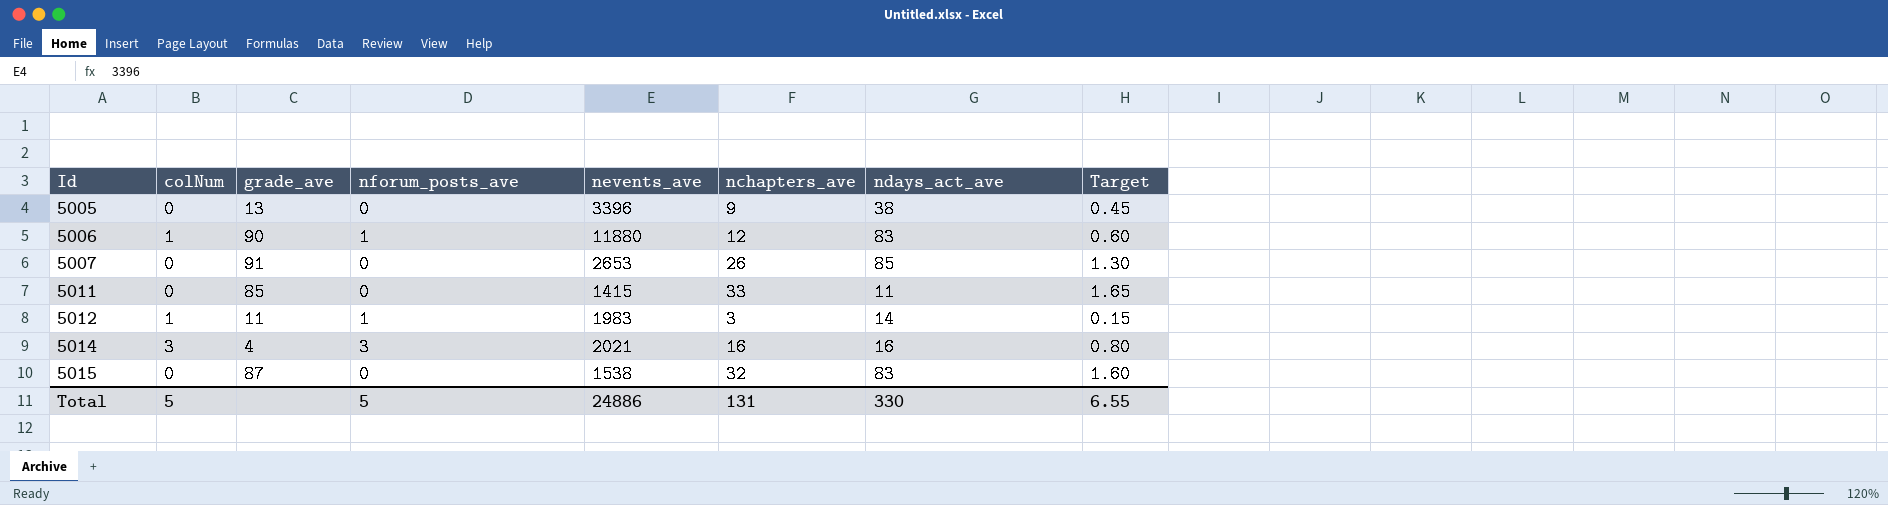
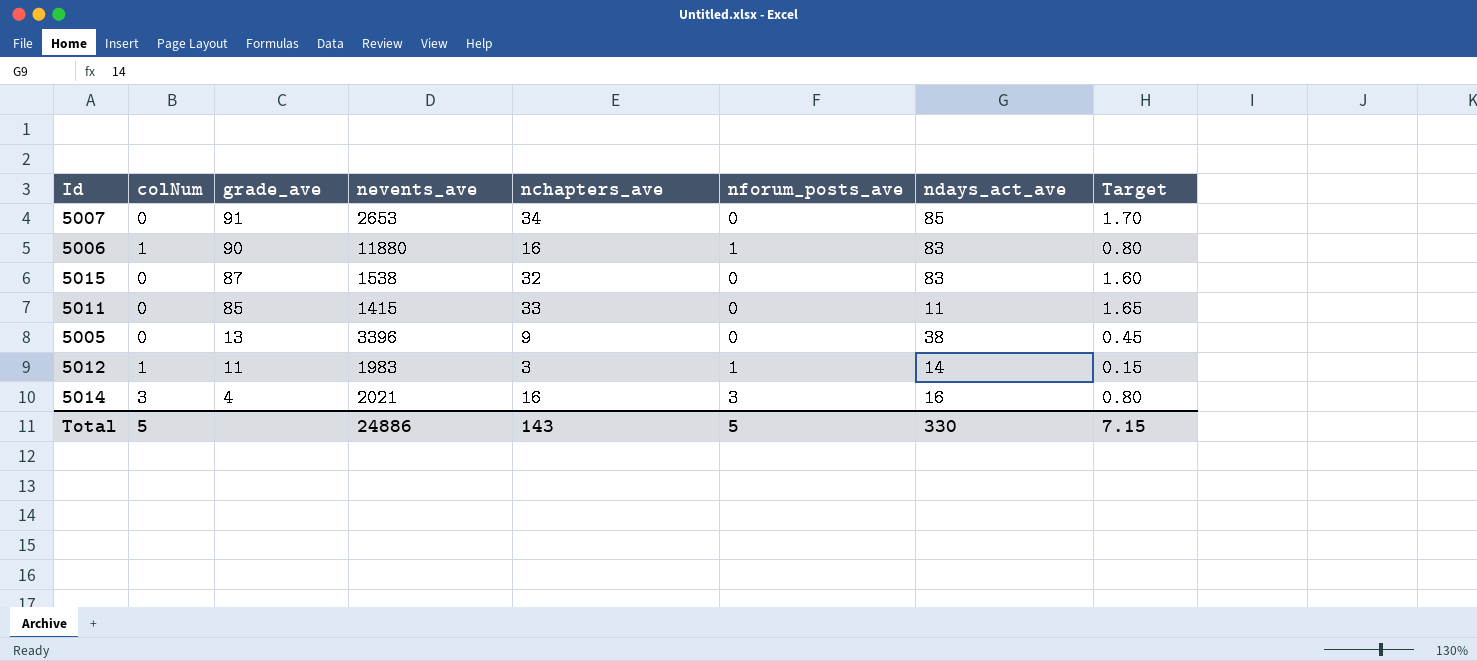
row order: Id ascending -> grade_ave descending
column nforum_posts_ave | position: 4 -> 6
5007 | nchapters_ave: 26 -> 34
5007 | Target: 1.30 -> 1.70
5006 | nchapters_ave: 12 -> 16
5006 | Target: 0.60 -> 0.80
Total | nchapters_ave: 131 -> 143
Total | Target: 6.55 -> 7.15

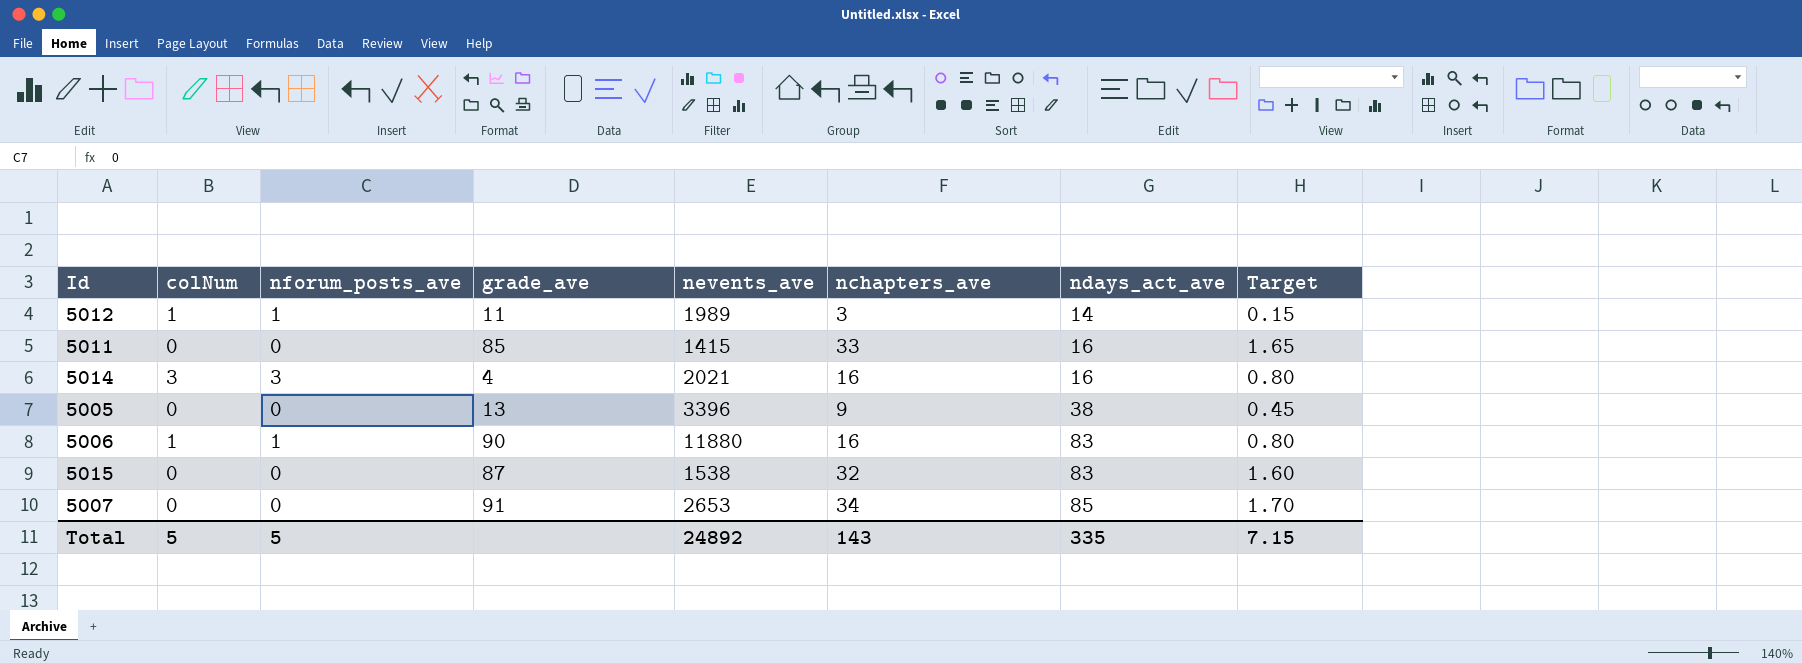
row order: grade_ave descending -> ndays_act_ave ascending
column nforum_posts_ave | position: 6 -> 3
5012 | nevents_ave: 1983 -> 1989
5011 | ndays_act_ave: 11 -> 16
Total | nevents_ave: 24886 -> 24892
Total | ndays_act_ave: 330 -> 335

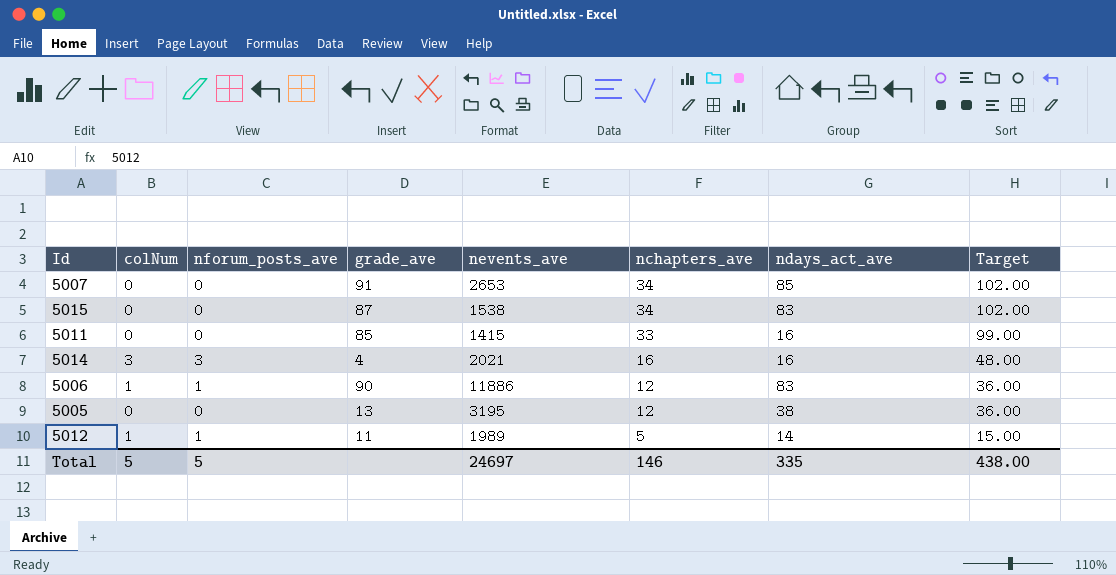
row order: ndays_act_ave ascending -> nchapters_ave descending
column Target | formula: [nchapters_ave] * 0.05 -> [nchapters_ave] * 3
5015 | nchapters_ave: 32 -> 34
5006 | nevents_ave: 11880 -> 11886
5006 | nchapters_ave: 16 -> 12
5005 | nevents_ave: 3396 -> 3195
5005 | nchapters_ave: 9 -> 12
5012 | nchapters_ave: 3 -> 5
Total | nevents_ave: 24892 -> 24697
Total | nchapters_ave: 143 -> 146
Total | Target: 7.15 -> 438.00

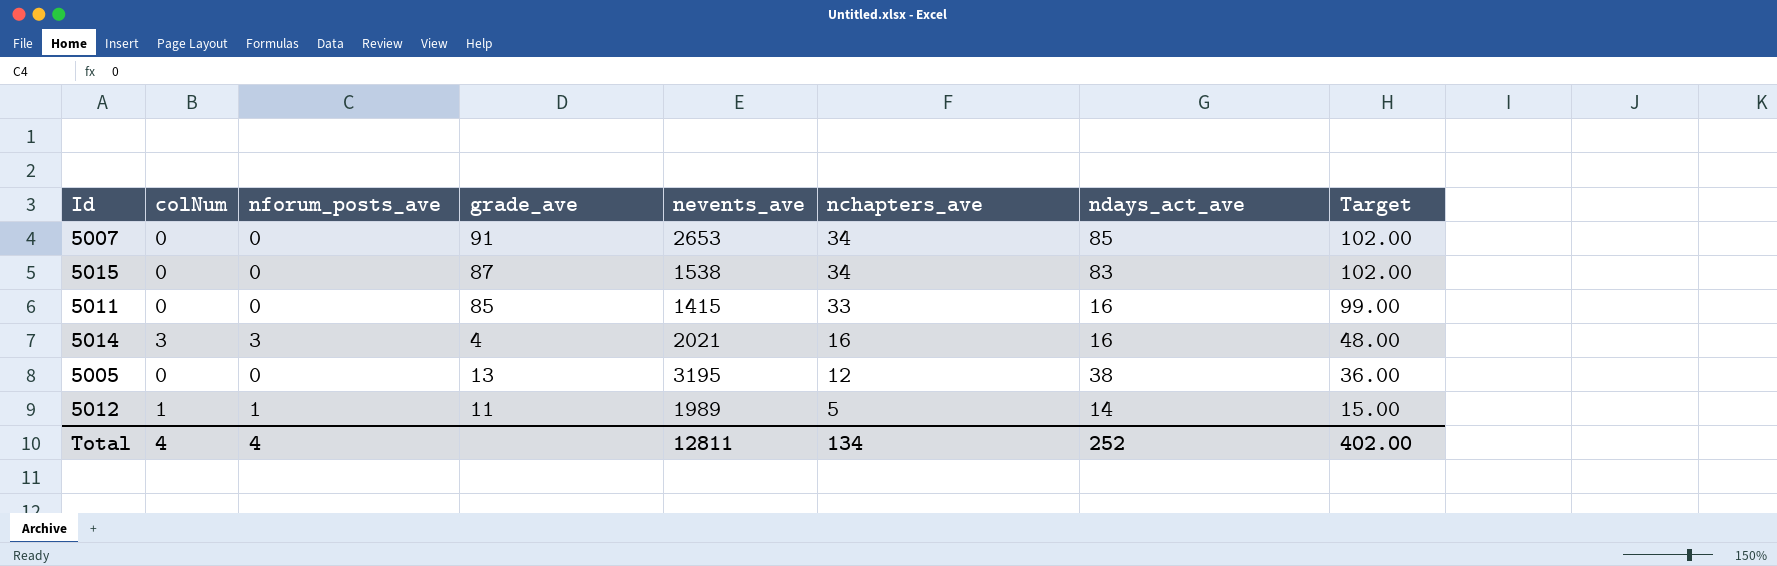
row 5006: 1 | 1 | 90 | 11886 | 12 | 83 | 36.00 -> none
Total | colNum: 5 -> 4
Total | nforum_posts_ave: 5 -> 4
Total | nevents_ave: 24697 -> 12811
Total | nchapters_ave: 146 -> 134
Total | ndays_act_ave: 335 -> 252
Total | Target: 438.00 -> 402.00

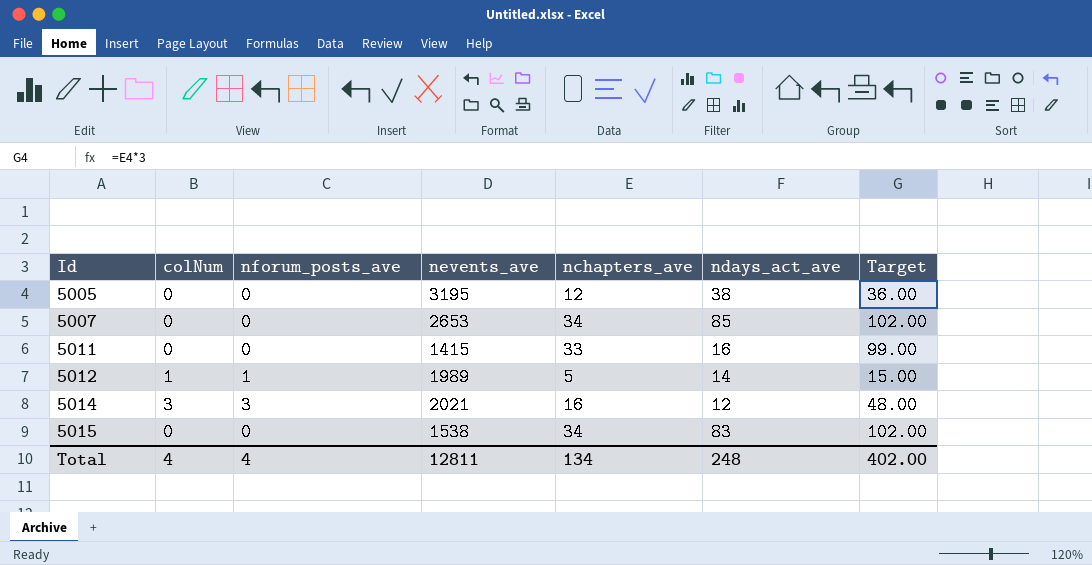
row order: nchapters_ave descending -> Id ascending
column grade_ave | position: 4 -> none
5014 | ndays_act_ave: 16 -> 12
Total | ndays_act_ave: 252 -> 248

